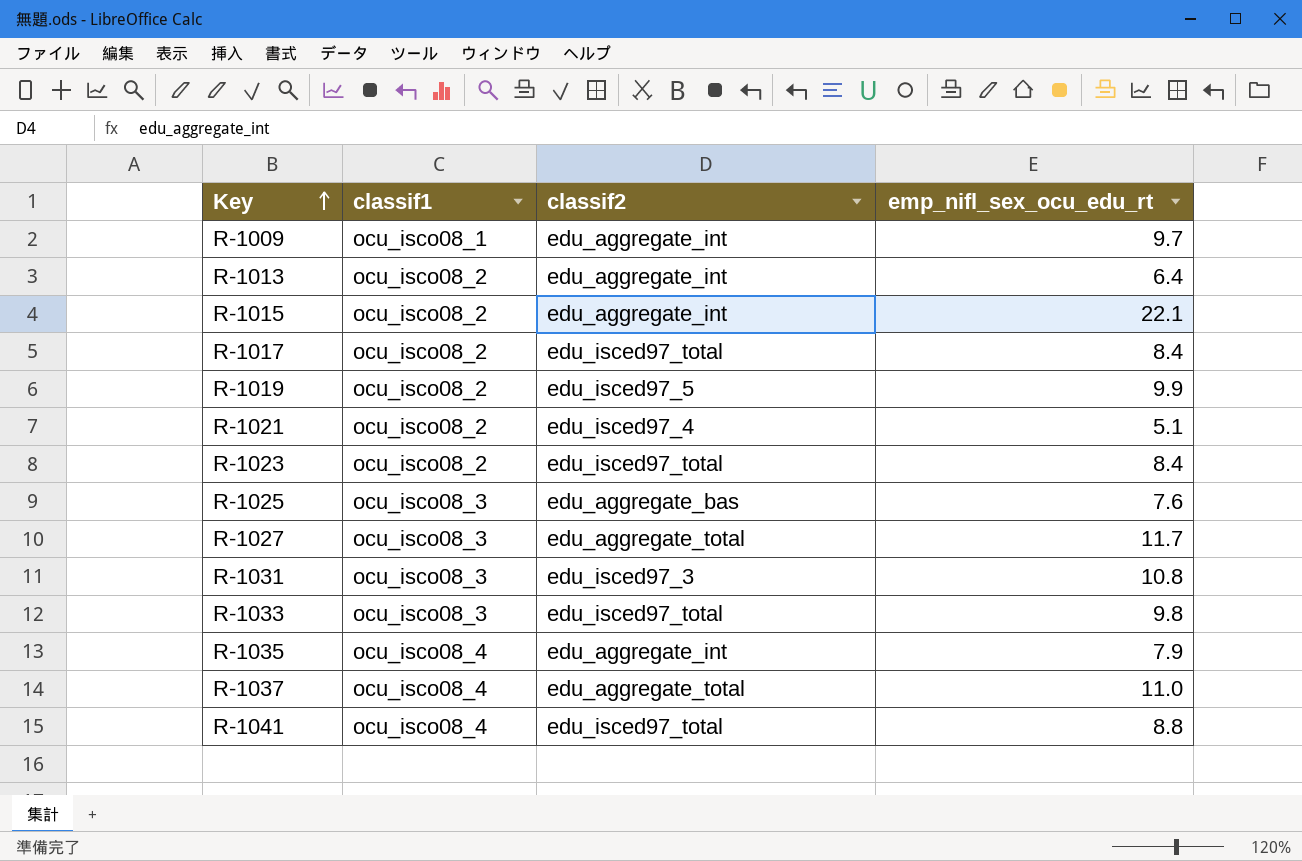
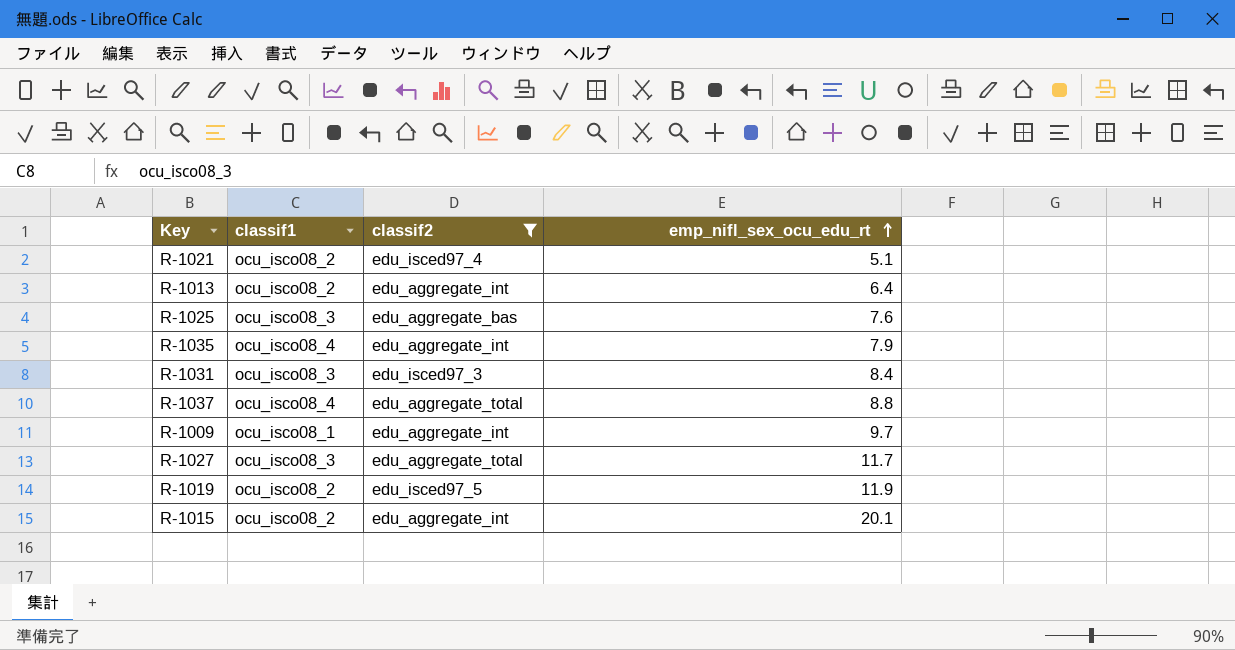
filter: none -> classif2 != edu_isced97_total
row order: Key ascending -> emp_nifl_sex_ocu_edu_rt ascending
R-1031 | emp_nifl_sex_ocu_edu_rt: 10.8 -> 8.4
R-1037 | emp_nifl_sex_ocu_edu_rt: 11.0 -> 8.8
R-1019 | emp_nifl_sex_ocu_edu_rt: 9.9 -> 11.9
R-1015 | emp_nifl_sex_ocu_edu_rt: 22.1 -> 20.1

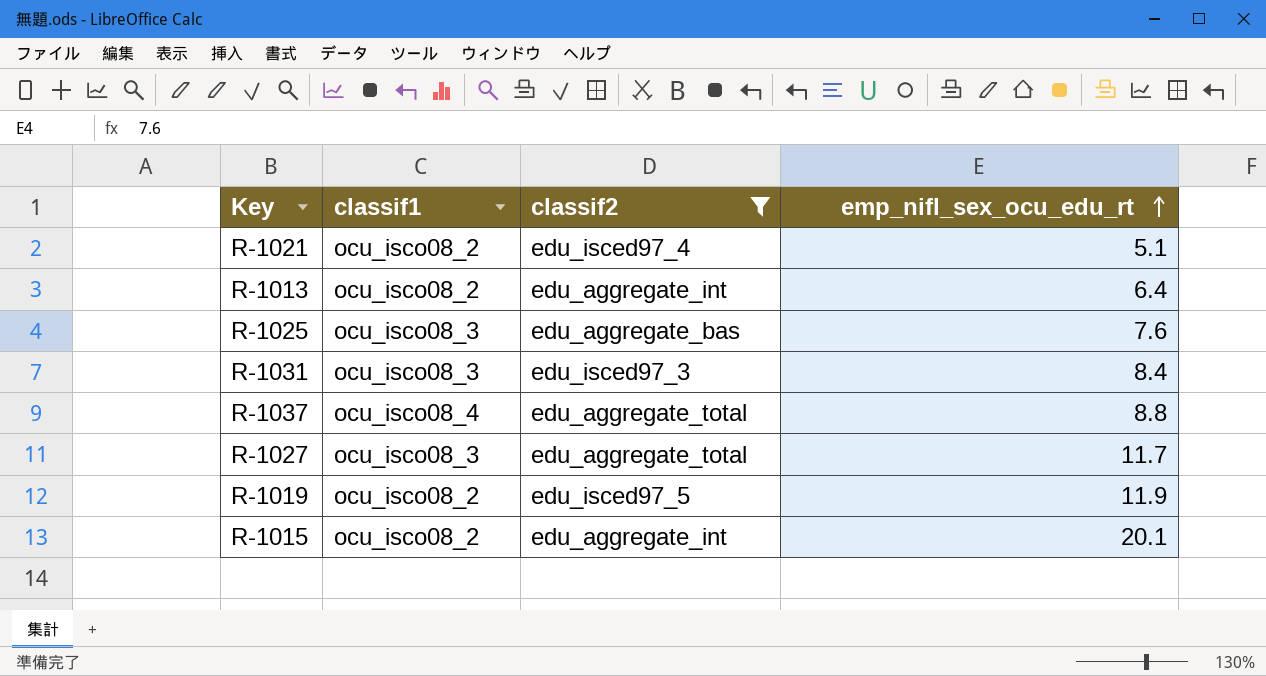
row R-1035: ocu_isco08_4 | edu_aggregate_int | 7.9 -> none
row R-1009: ocu_isco08_1 | edu_aggregate_int | 9.7 -> none

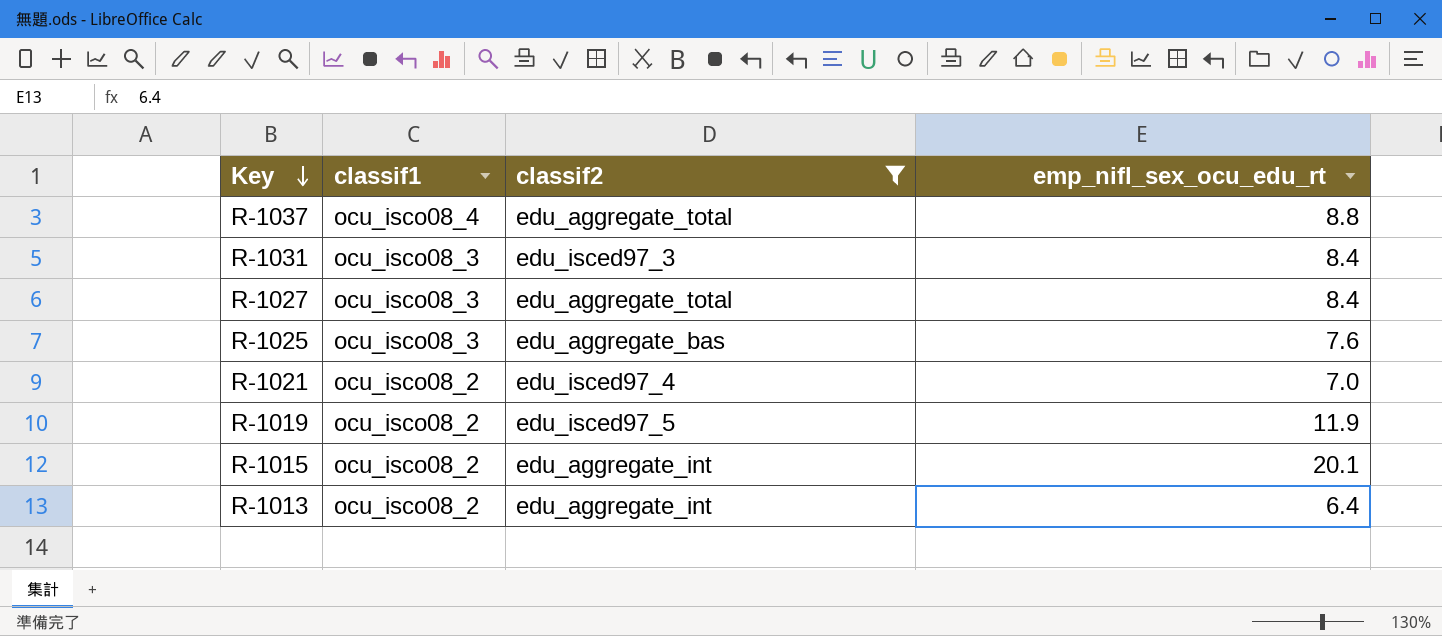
row order: emp_nifl_sex_ocu_edu_rt ascending -> Key descending
R-1027 | emp_nifl_sex_ocu_edu_rt: 11.7 -> 8.4
R-1021 | emp_nifl_sex_ocu_edu_rt: 5.1 -> 7.0

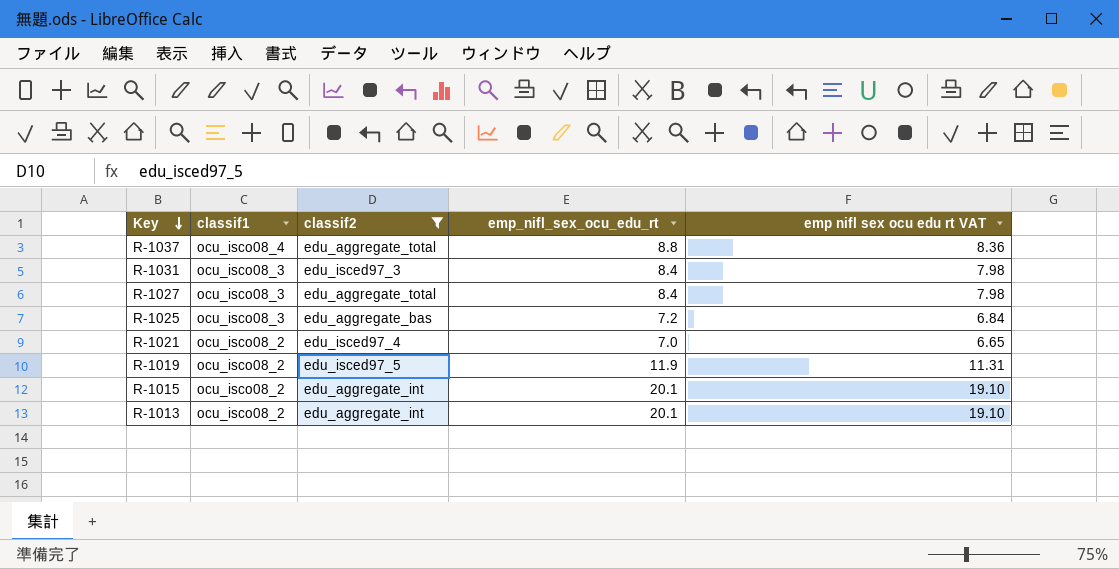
column emp nifl sex ocu edu rt VAT | formula: none -> [emp_nifl_sex_ocu_edu_rt] * 0.95
R-1025 | emp_nifl_sex_ocu_edu_rt: 7.6 -> 7.2
R-1013 | emp_nifl_sex_ocu_edu_rt: 6.4 -> 20.1

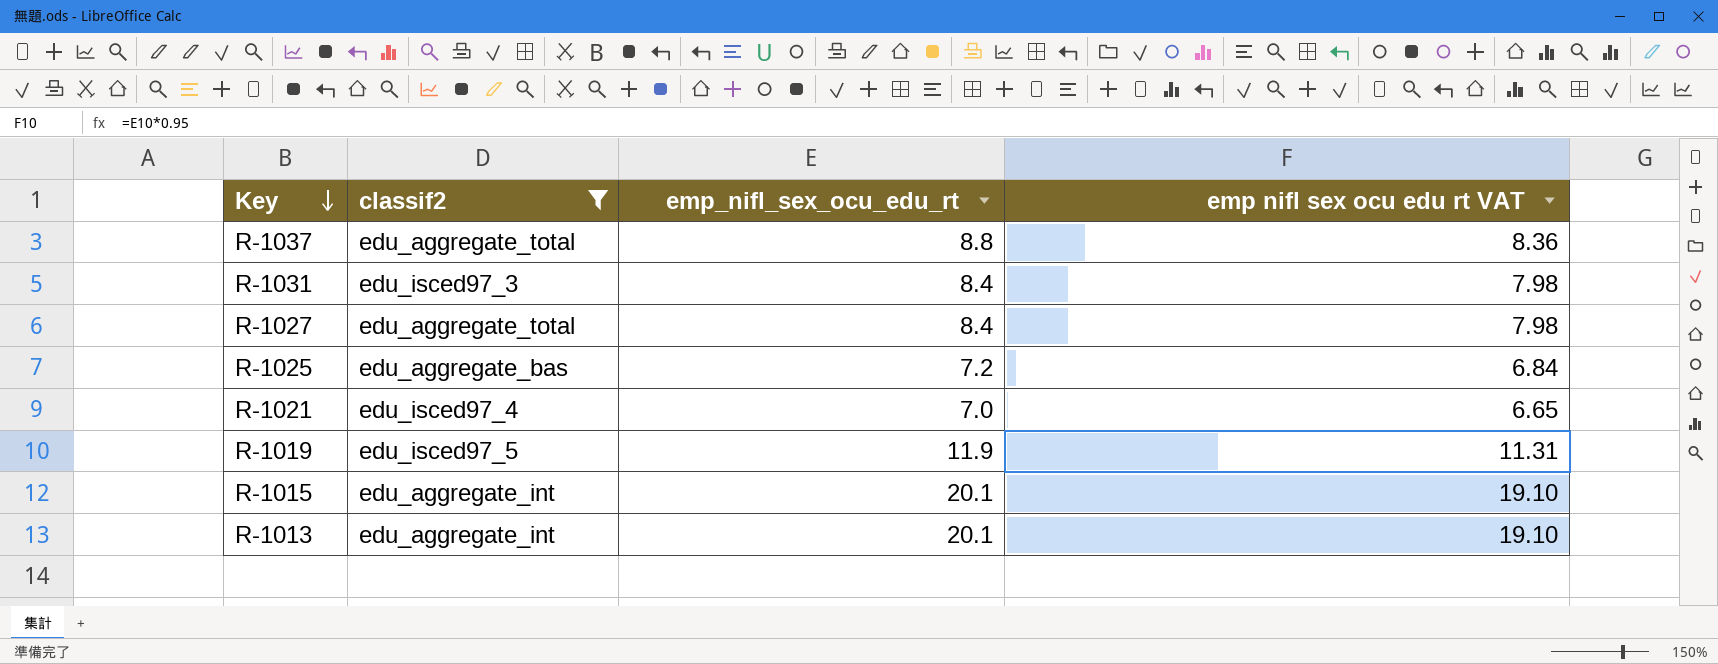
column classif1 | position: 2 -> none

